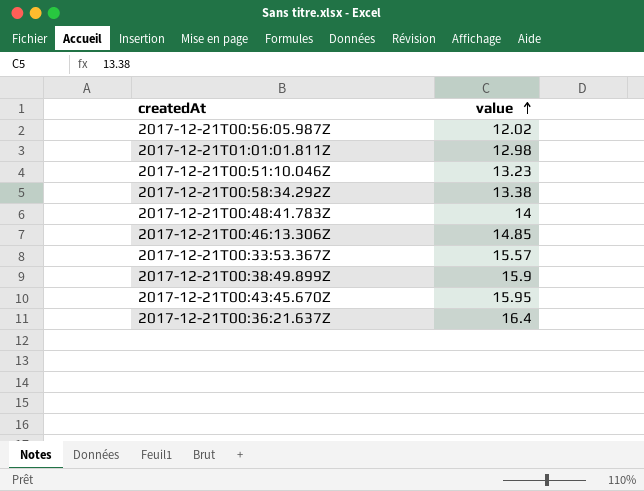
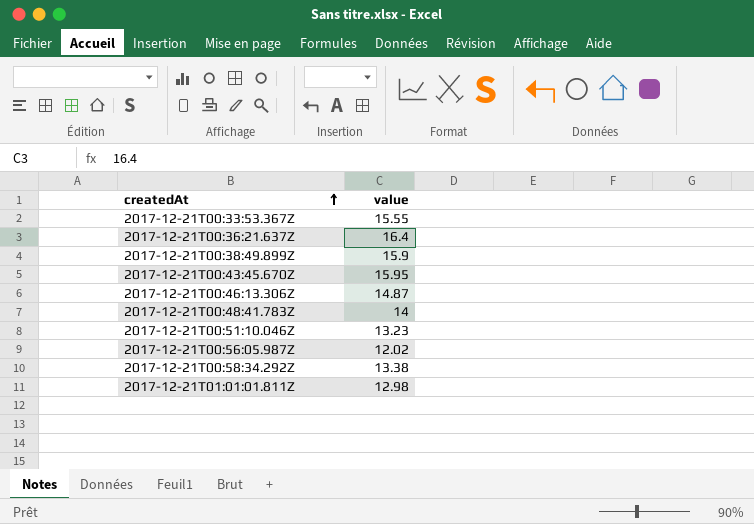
row order: value ascending -> createdAt ascending
2017-12-21T00:33:53.367Z | value: 15.57 -> 15.55
2017-12-21T00:46:13.306Z | value: 14.85 -> 14.87

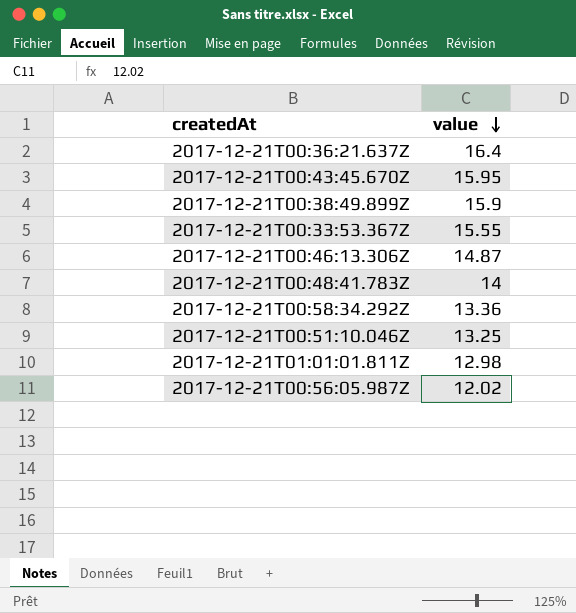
row order: createdAt ascending -> value descending
2017-12-21T00:58:34.292Z | value: 13.38 -> 13.36
2017-12-21T00:51:10.046Z | value: 13.23 -> 13.25

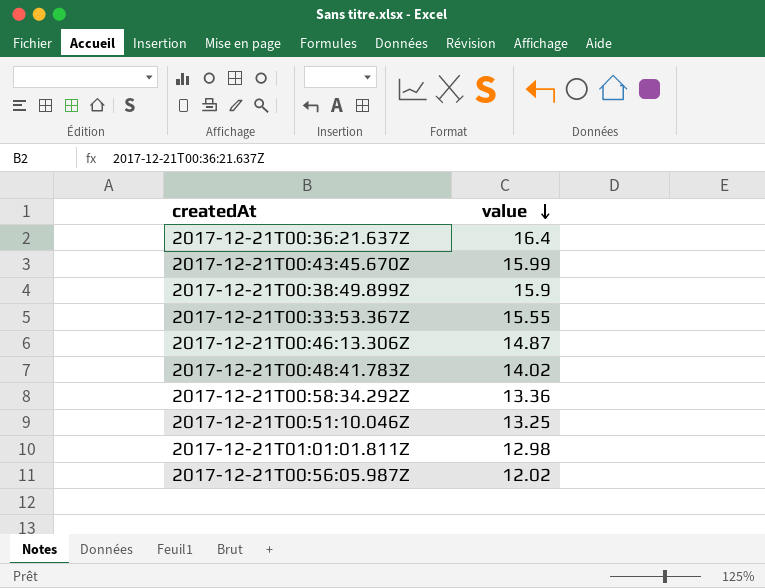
2017-12-21T00:43:45.670Z | value: 15.95 -> 15.99
2017-12-21T00:48:41.783Z | value: 14 -> 14.02

